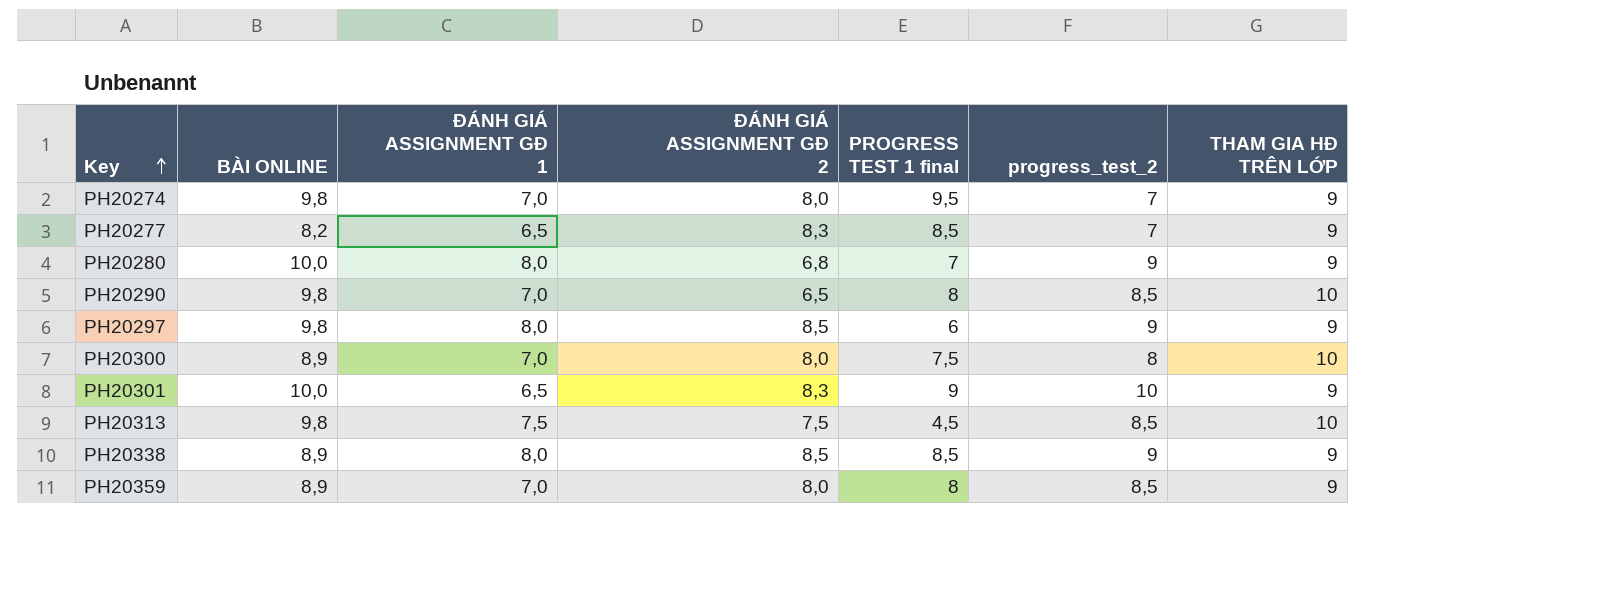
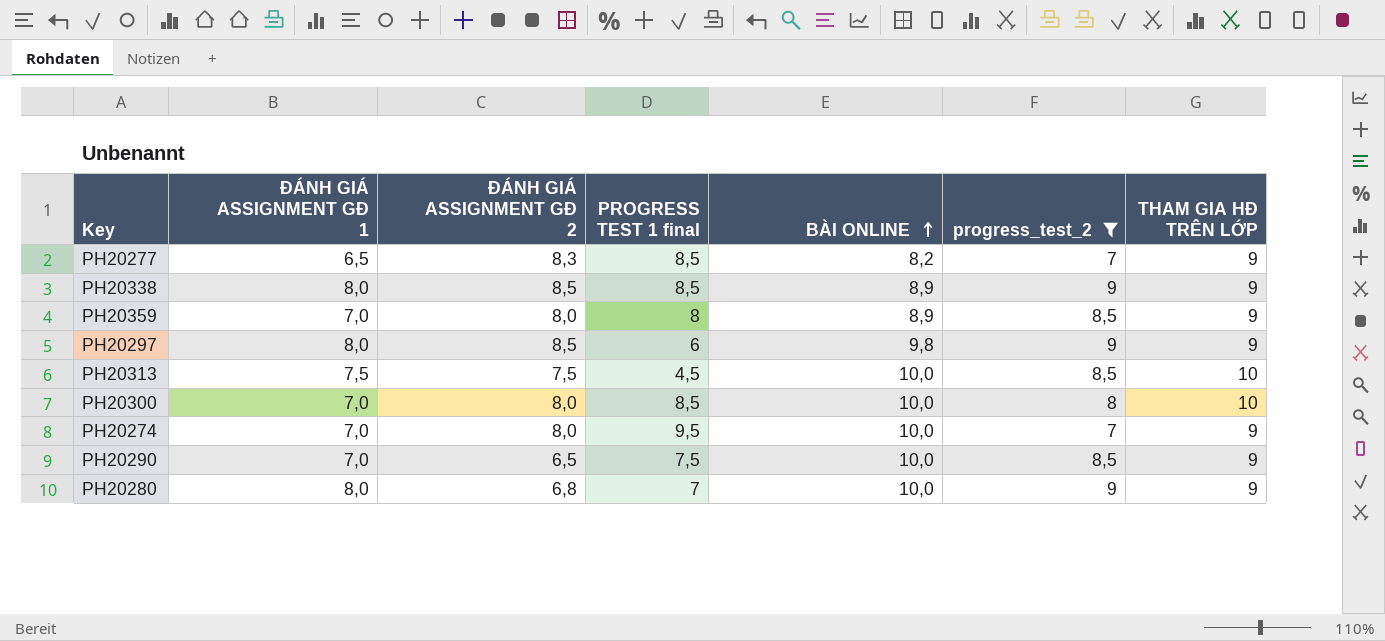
filter: none -> progress_test_2 != 10
row order: Key ascending -> BÀI ONLINE ascending
column BÀI ONLINE | position: 2 -> 5
PH20313 | BÀI ONLINE: 9,8 -> 10,0
PH20300 | PROGRESS TEST 1 final: 7,5 -> 8,5
PH20300 | BÀI ONLINE: 8,9 -> 10,0
PH20274 | BÀI ONLINE: 9,8 -> 10,0
PH20290 | PROGRESS TEST 1 final: 8 -> 7,5
PH20290 | BÀI ONLINE: 9,8 -> 10,0
PH20290 | THAM GIA HĐ TRÊN LỚP: 10 -> 9

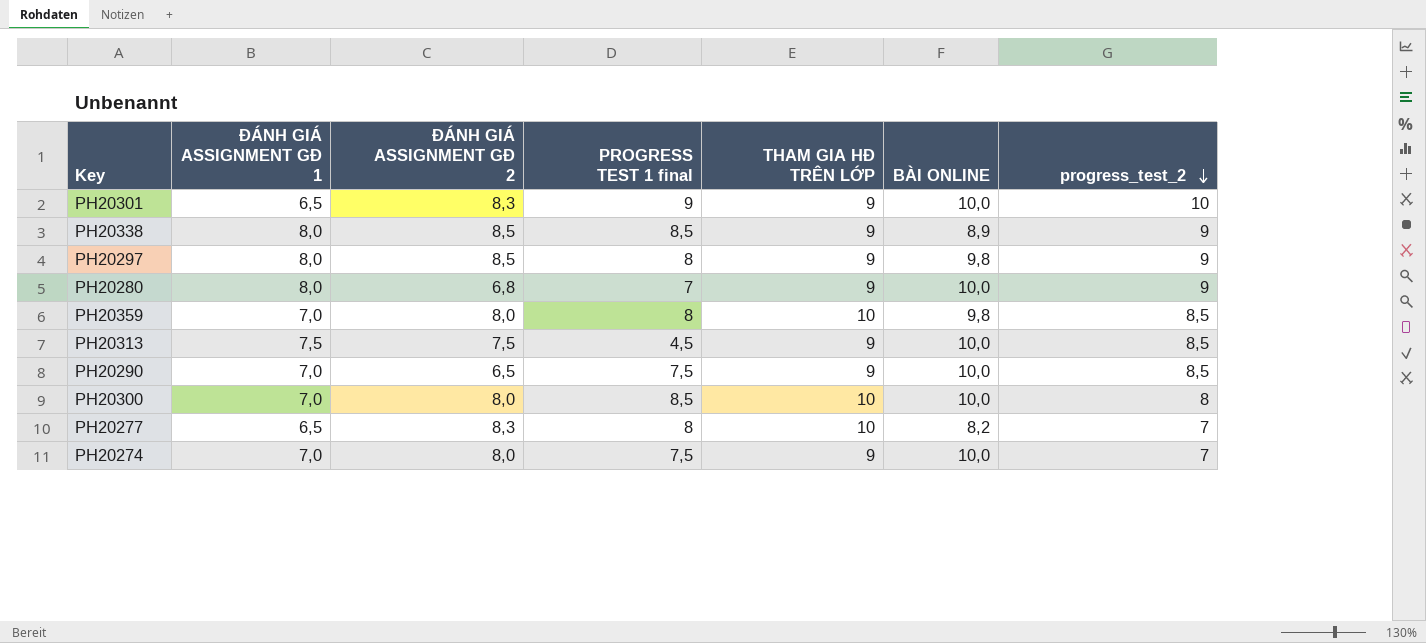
filter: progress_test_2 != 10 -> none
row order: BÀI ONLINE ascending -> progress_test_2 descending
column THAM GIA HĐ TRÊN LỚP | position: 7 -> 5
PH20297 | PROGRESS TEST 1 final: 6 -> 8
PH20359 | THAM GIA HĐ TRÊN LỚP: 9 -> 10
PH20359 | BÀI ONLINE: 8,9 -> 9,8
PH20313 | THAM GIA HĐ TRÊN LỚP: 10 -> 9
PH20277 | PROGRESS TEST 1 final: 8,5 -> 8
PH20277 | THAM GIA HĐ TRÊN LỚP: 9 -> 10
PH20274 | PROGRESS TEST 1 final: 9,5 -> 7,5

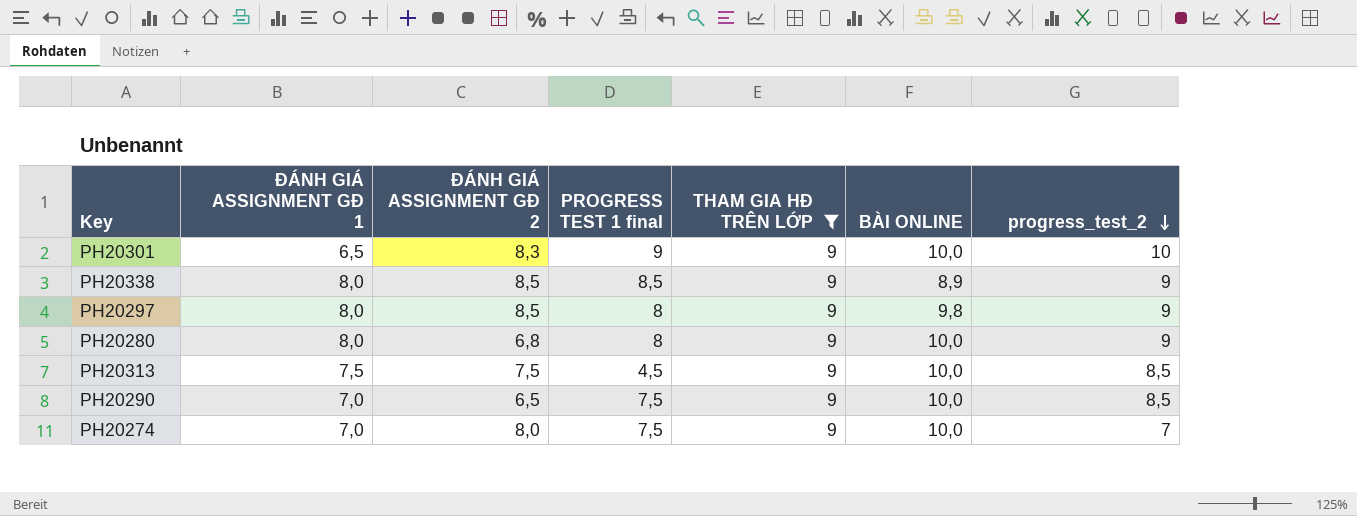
filter: none -> THAM GIA HĐ TRÊN LỚP = 9
PH20280 | PROGRESS TEST 1 final: 7 -> 8

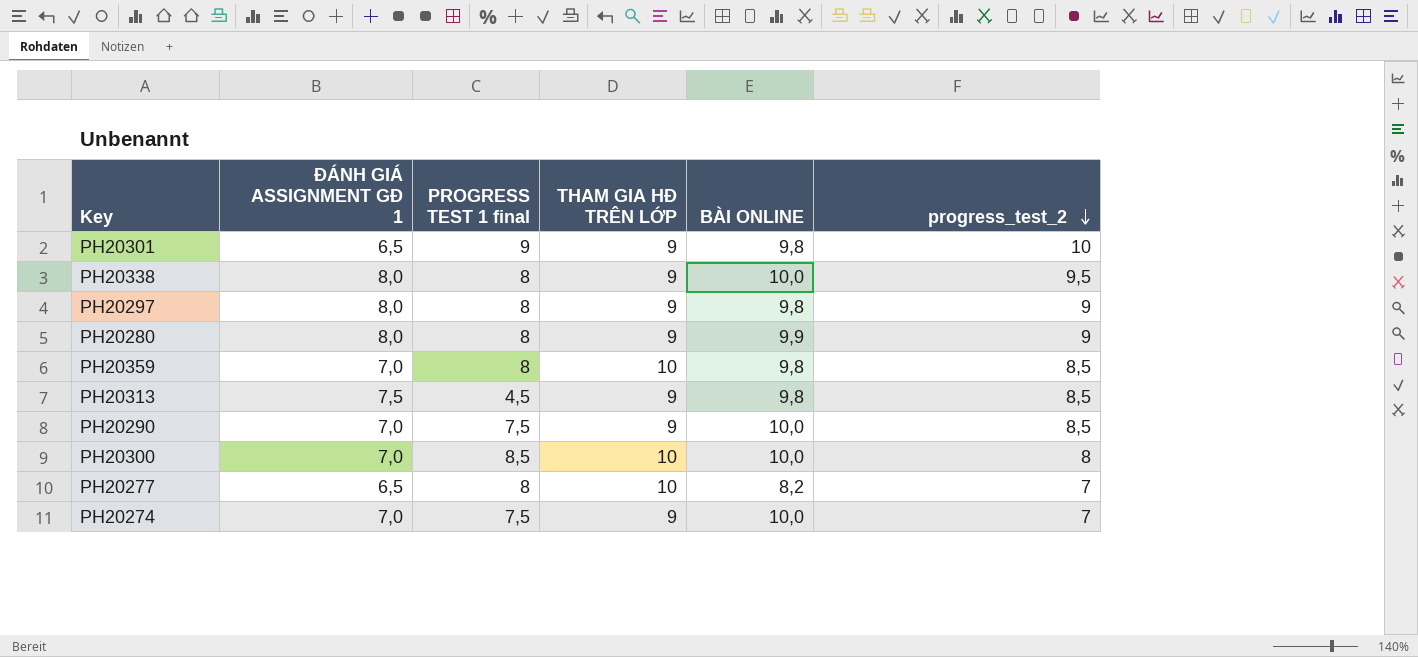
filter: THAM GIA HĐ TRÊN LỚP = 9 -> none
column ĐÁNH GIÁ ASSIGNMENT GĐ 2 | position: 3 -> none
PH20301 | BÀI ONLINE: 10,0 -> 9,8
PH20338 | PROGRESS TEST 1 final: 8,5 -> 8
PH20338 | BÀI ONLINE: 8,9 -> 10,0
PH20338 | progress_test_2: 9 -> 9,5
PH20280 | BÀI ONLINE: 10,0 -> 9,9
PH20313 | BÀI ONLINE: 10,0 -> 9,8

